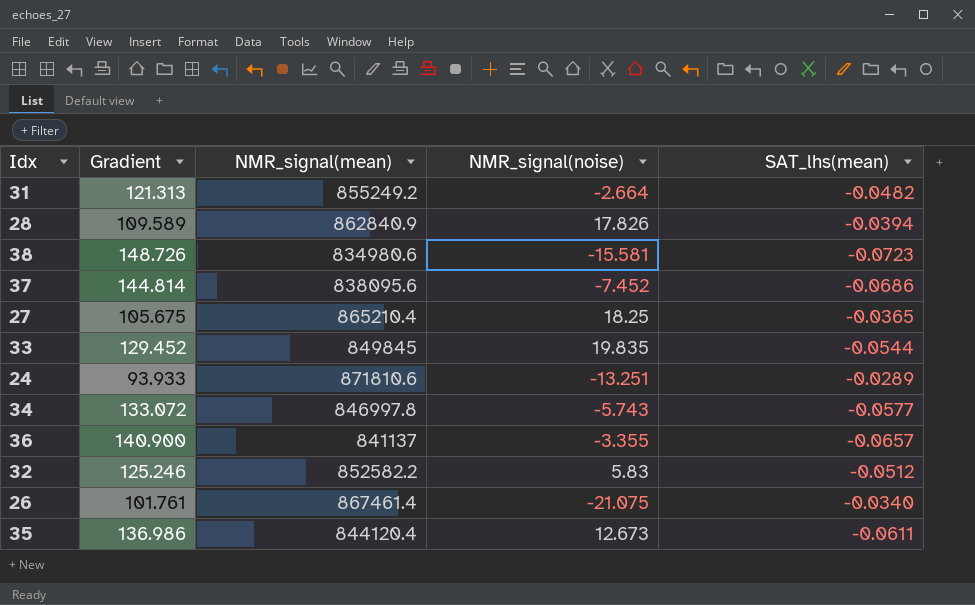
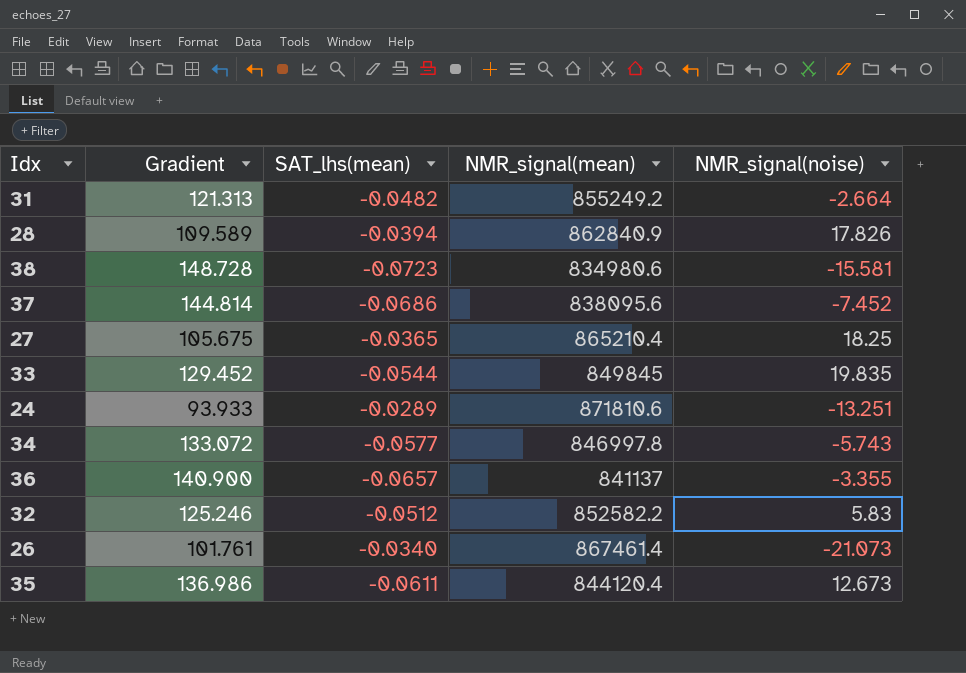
column SAT_lhs(mean) | position: 5 -> 3
38 | Gradient: 148.726 -> 148.728
26 | NMR_signal(noise): -21.075 -> -21.073

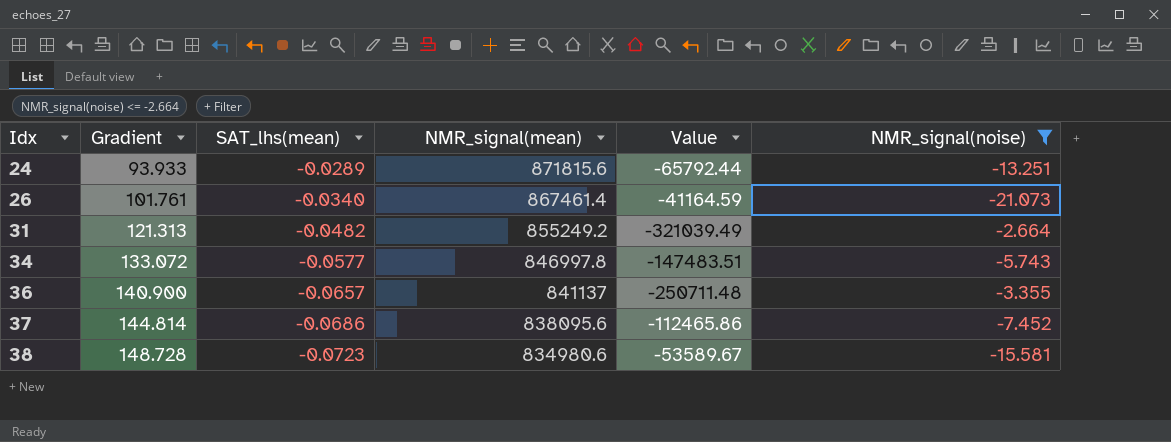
filter: none -> NMR_signal(noise) <= -2.664
row order: none -> Idx ascending
column Value | formula: none -> [NMR_signal(mean)] / [NMR_signal(noise)]
24 | NMR_signal(mean): 871810.6 -> 871815.6

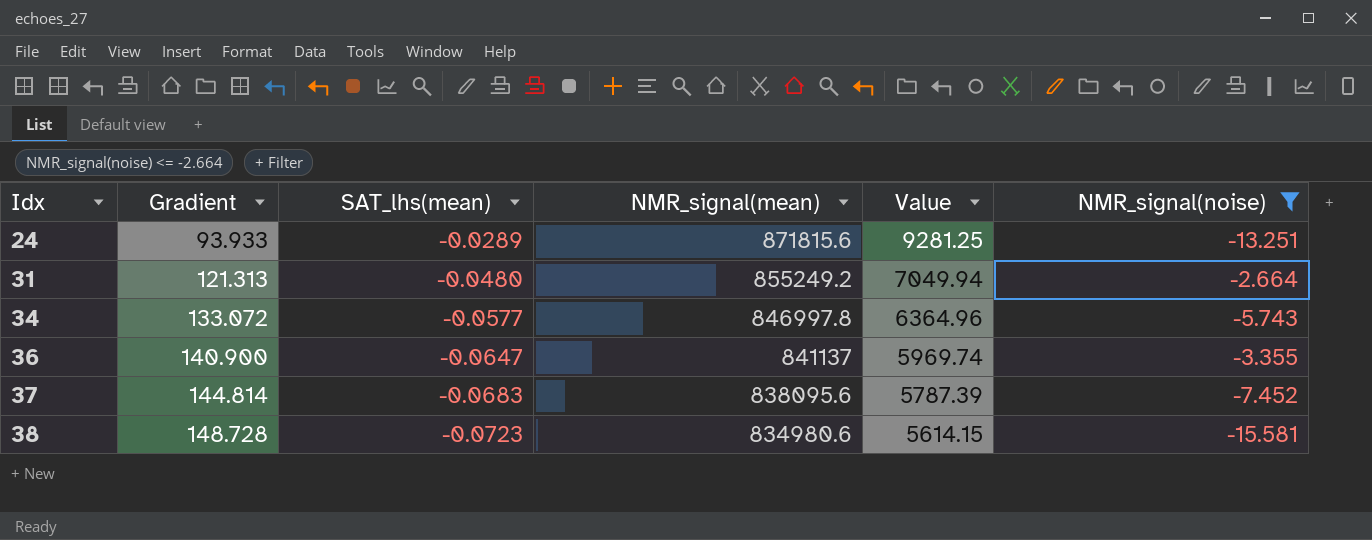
column Value | formula: [NMR_signal(mean)] / [NMR_signal(noise)] -> [NMR_signal(mean)] / [Gradient]
row 26: 101.761 | -0.0340 | 867461.4 | -41164.59 | -21.073 -> none
31 | SAT_lhs(mean): -0.0482 -> -0.0480
36 | SAT_lhs(mean): -0.0657 -> -0.0647
37 | SAT_lhs(mean): -0.0686 -> -0.0683

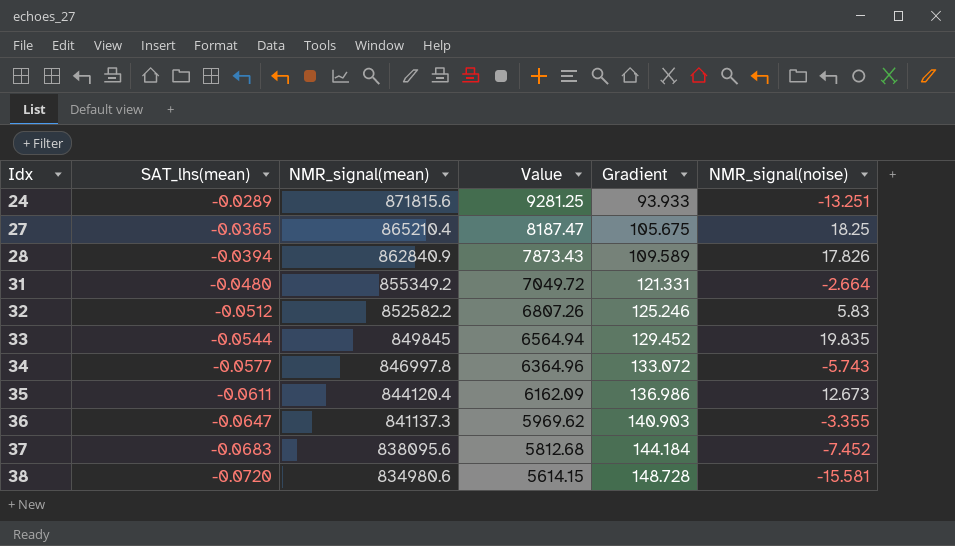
filter: NMR_signal(noise) <= -2.664 -> none
column Gradient | position: 2 -> 5
31 | NMR_signal(mean): 855249.2 -> 855349.2
31 | Value: 7049.94 -> 7049.72
31 | Gradient: 121.313 -> 121.331
36 | NMR_signal(mean): 841137 -> 841137.3
36 | Value: 5969.74 -> 5969.62
36 | Gradient: 140.900 -> 140.903
37 | Value: 5787.39 -> 5812.68
37 | Gradient: 144.814 -> 144.184
38 | SAT_lhs(mean): -0.0723 -> -0.0720

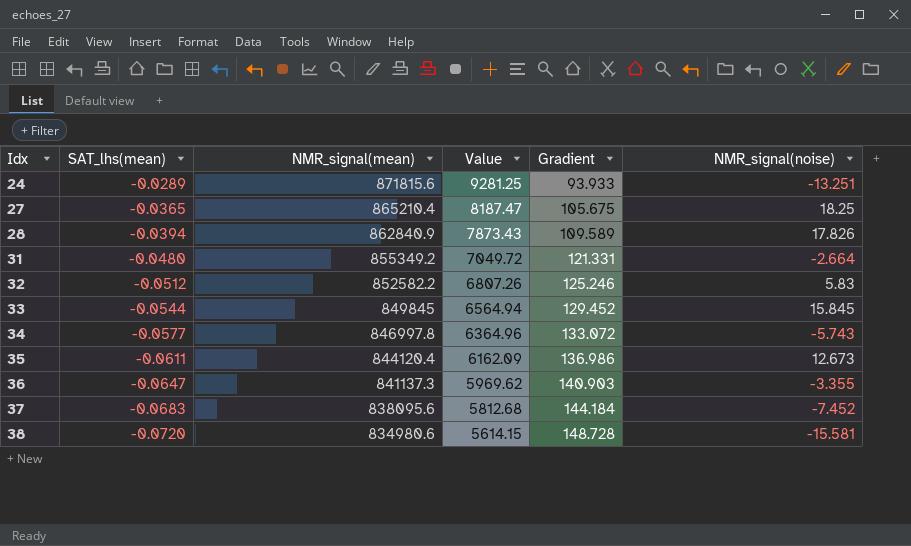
33 | NMR_signal(noise): 19.835 -> 15.845

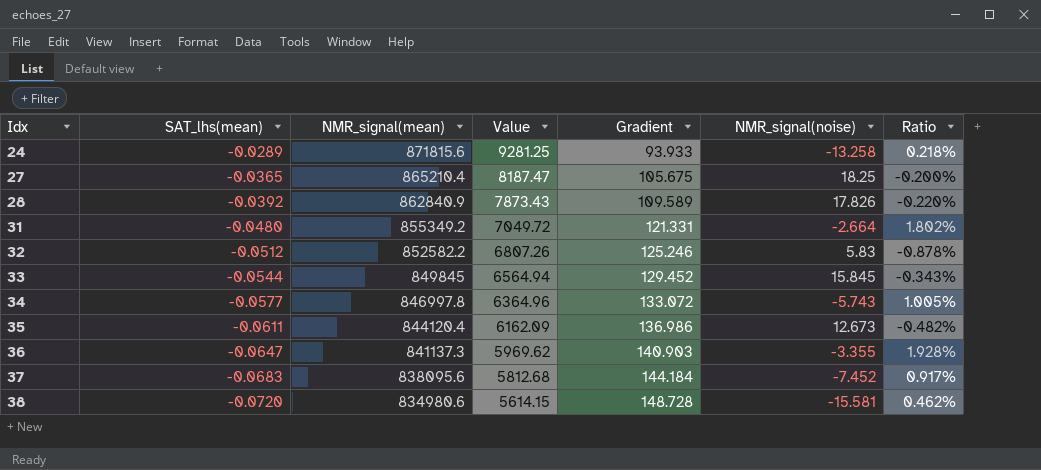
column Ratio | formula: none -> [SAT_lhs(mean)] / [NMR_signal(noise)]
24 | NMR_signal(noise): -13.251 -> -13.258
28 | SAT_lhs(mean): -0.0394 -> -0.0392

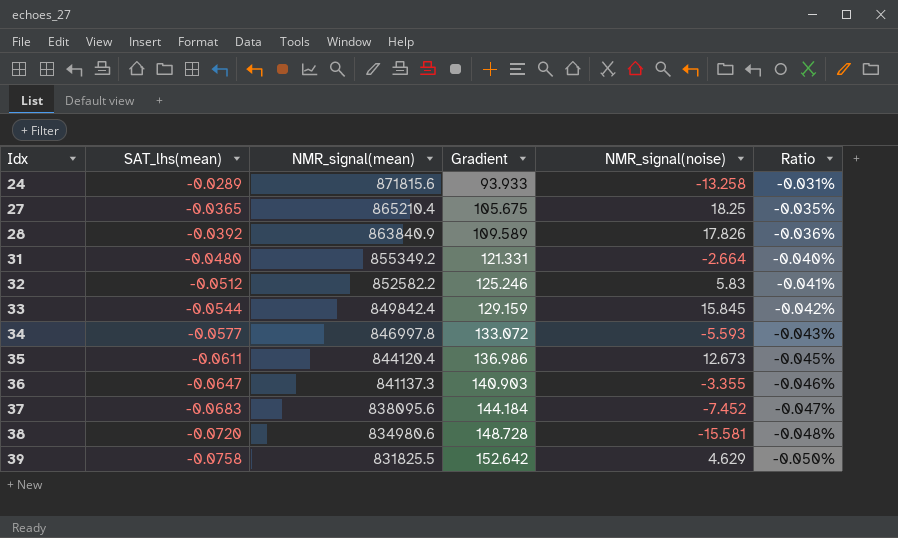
column Value | formula: [NMR_signal(mean)] / [Gradient] -> none
column Ratio | formula: [SAT_lhs(mean)] / [NMR_signal(noise)] -> [SAT_lhs(mean)] / [Gradient]
28 | NMR_signal(mean): 862840.9 -> 863840.9
33 | NMR_signal(mean): 849845 -> 849842.4
33 | Gradient: 129.452 -> 129.159
34 | NMR_signal(noise): -5.743 -> -5.593
row 39: none -> -0.0758 | 831825.5 | 152.642 | 4.629 | -0.050%

